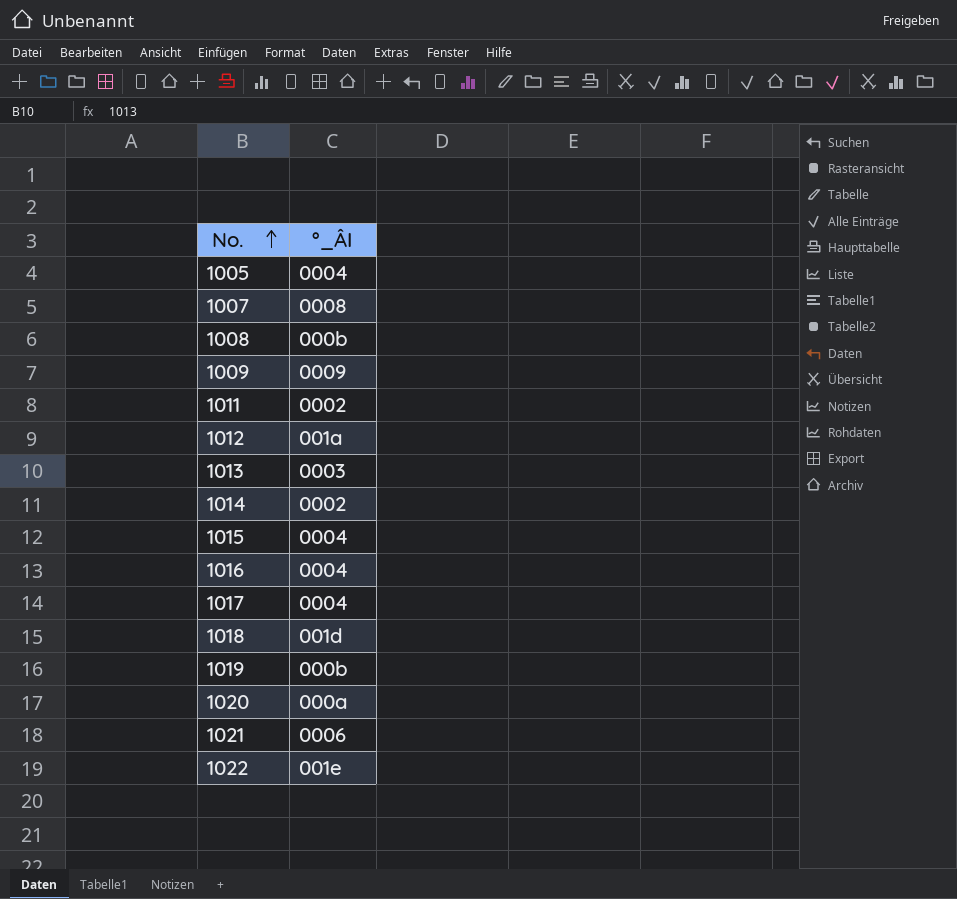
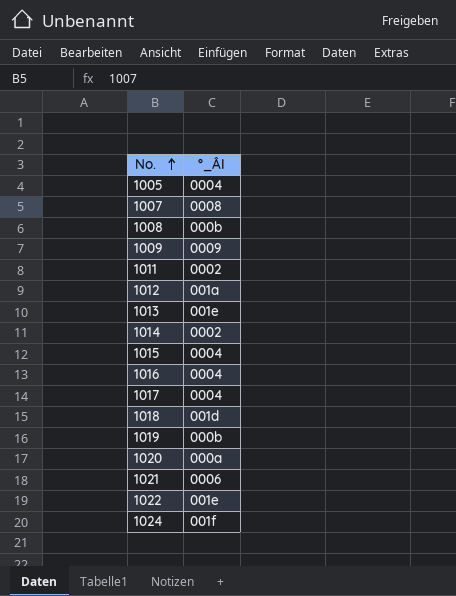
1013 | °_ÂI: 0003 -> 001e
row 1024: none -> 001f

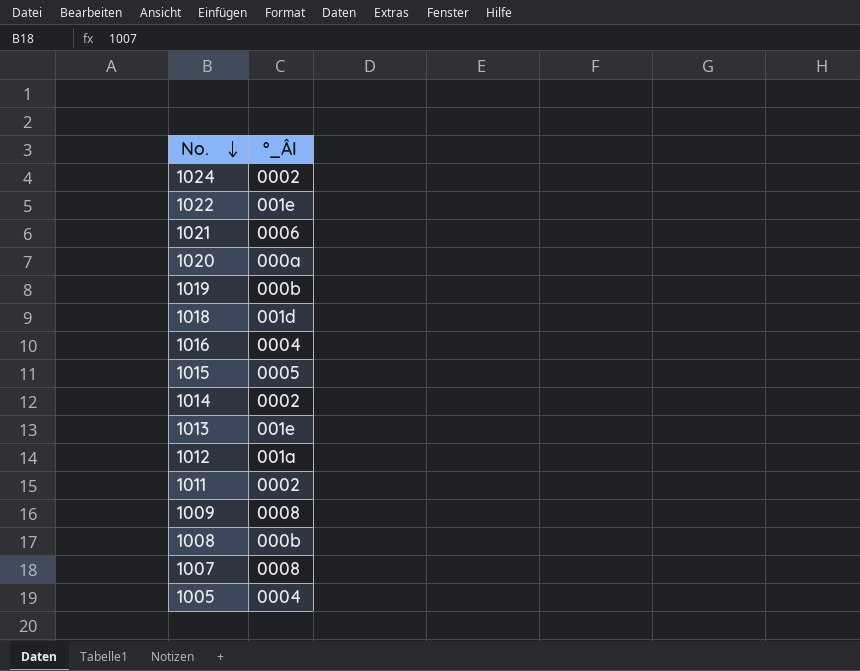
row order: No. ascending -> No. descending
row 1017: 0004 -> none
1024 | °_ÂI: 001f -> 0002
1015 | °_ÂI: 0004 -> 0005
1009 | °_ÂI: 0009 -> 0008

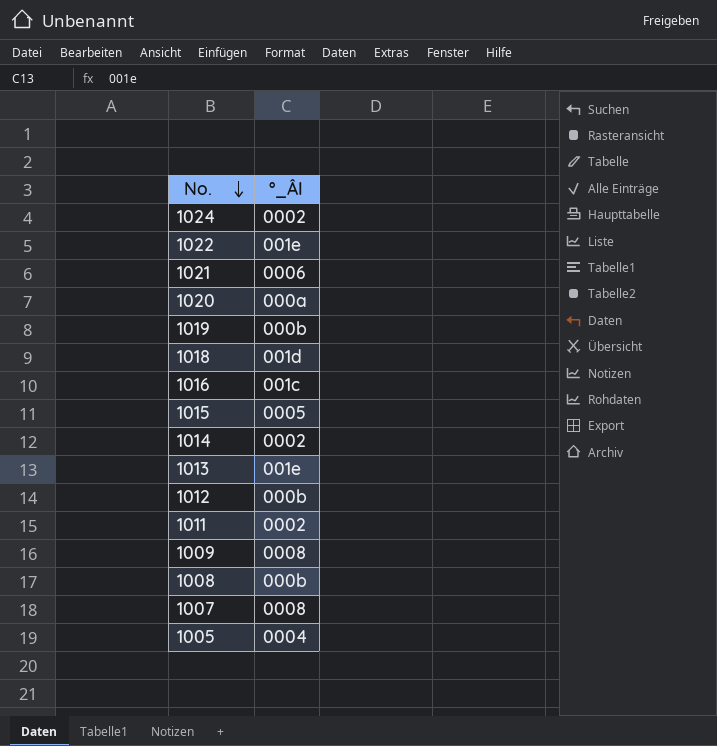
1016 | °_ÂI: 0004 -> 001c
1012 | °_ÂI: 001a -> 000b

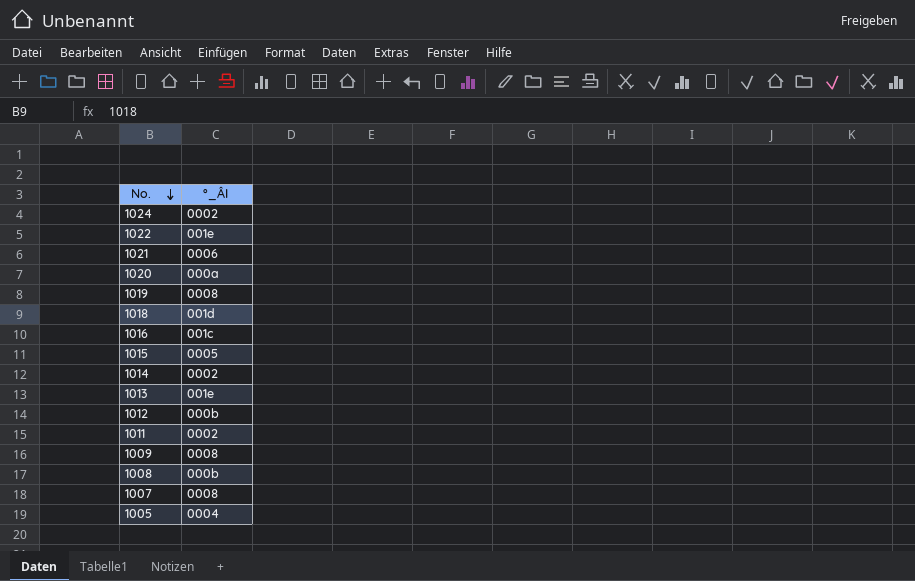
1019 | °_ÂI: 000b -> 0008

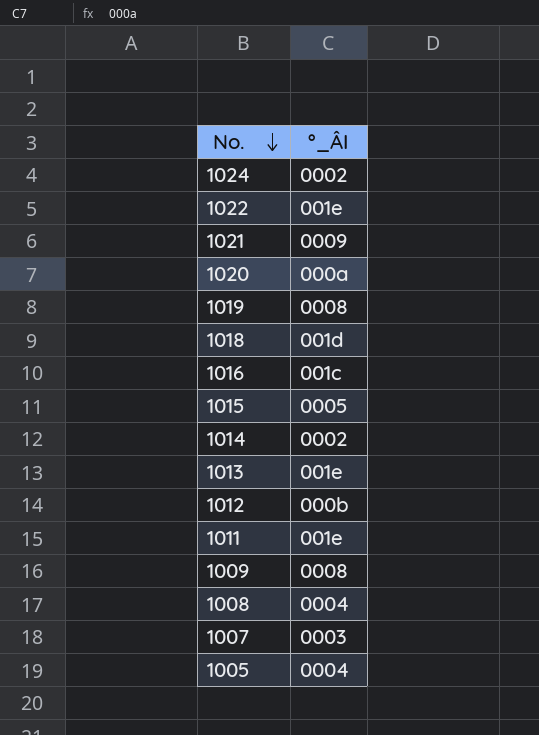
1021 | °_ÂI: 0006 -> 0009
1011 | °_ÂI: 0002 -> 001e
1008 | °_ÂI: 000b -> 0004
1007 | °_ÂI: 0008 -> 0003

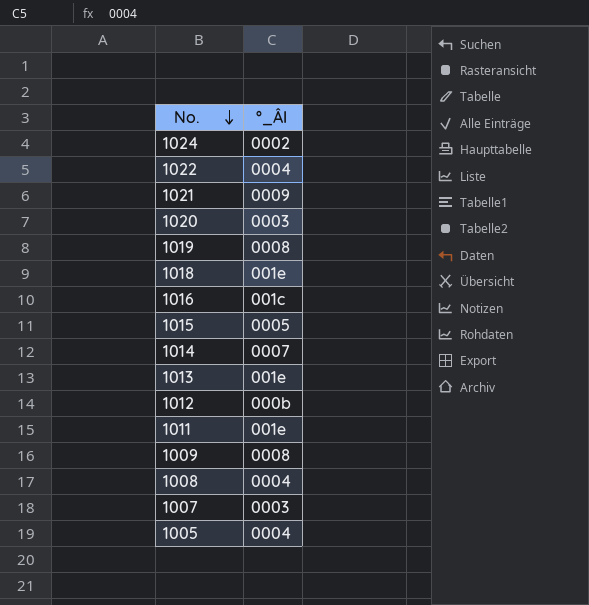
1022 | °_ÂI: 001e -> 0004
1020 | °_ÂI: 000a -> 0003
1018 | °_ÂI: 001d -> 001e
1014 | °_ÂI: 0002 -> 0007

